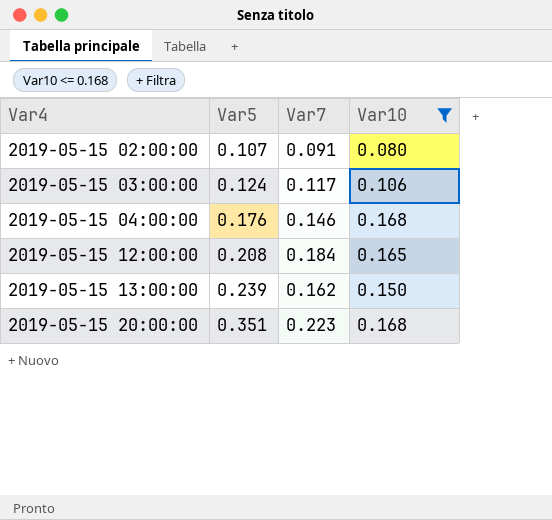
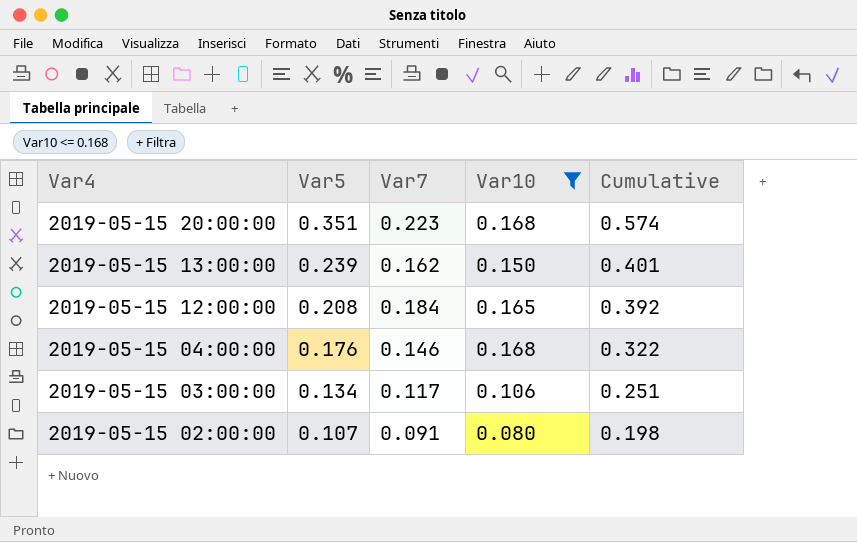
row order: Var4 ascending -> Var4 descending
column Cumulative | formula: none -> [Var5] + [Var7]
2019-05-15 03:00:00 | Var5: 0.124 -> 0.134

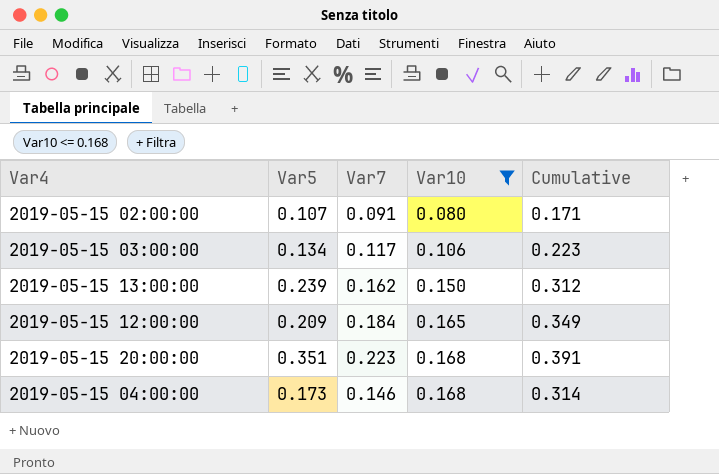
row order: Var4 descending -> Var10 ascending
column Cumulative | formula: [Var5] + [Var7] -> [Var7] + [Var10]
2019-05-15 12:00:00 | Var5: 0.208 -> 0.209
2019-05-15 04:00:00 | Var5: 0.176 -> 0.173

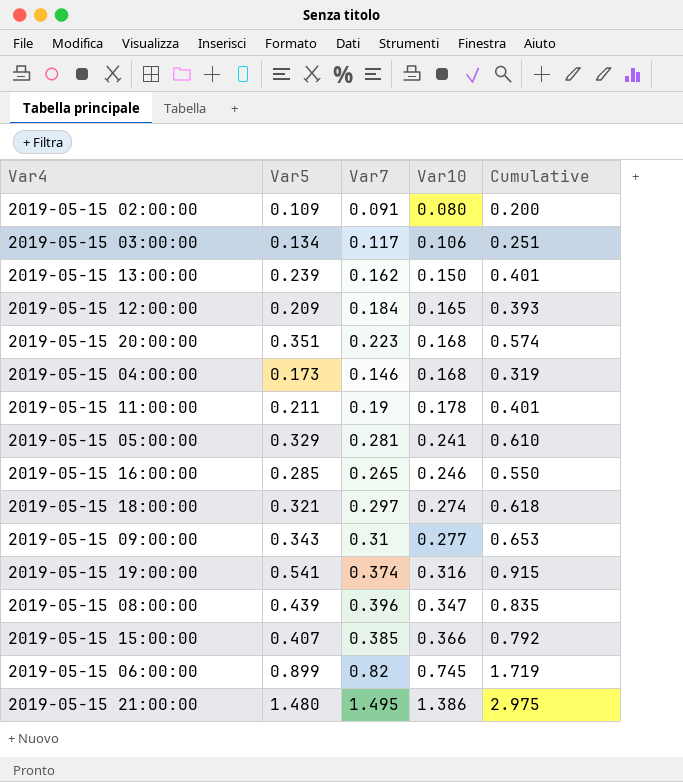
filter: Var10 <= 0.168 -> none
column Cumulative | formula: [Var7] + [Var10] -> [Var5] + [Var7]
2019-05-15 02:00:00 | Var5: 0.107 -> 0.109

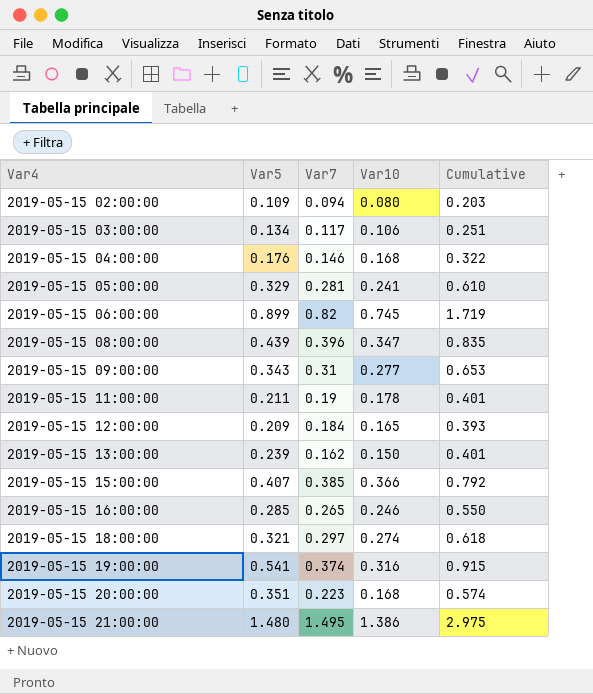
row order: Var10 ascending -> Var4 ascending
2019-05-15 02:00:00 | Var7: 0.091 -> 0.094
2019-05-15 02:00:00 | Cumulative: 0.200 -> 0.203
2019-05-15 04:00:00 | Var5: 0.173 -> 0.176
2019-05-15 04:00:00 | Cumulative: 0.319 -> 0.322

